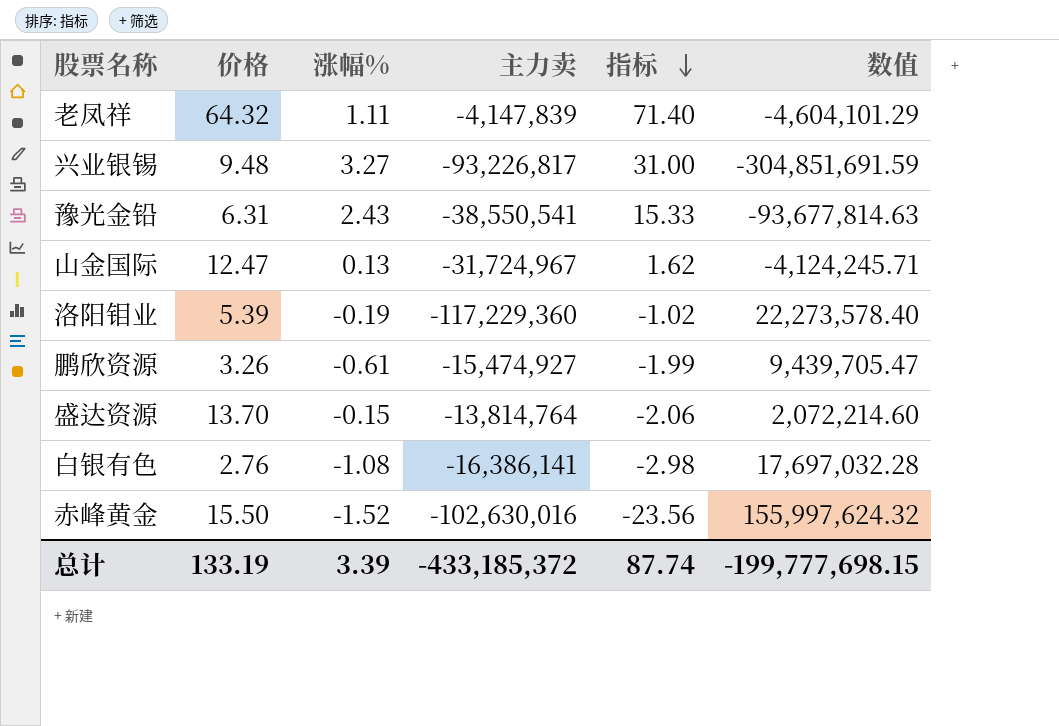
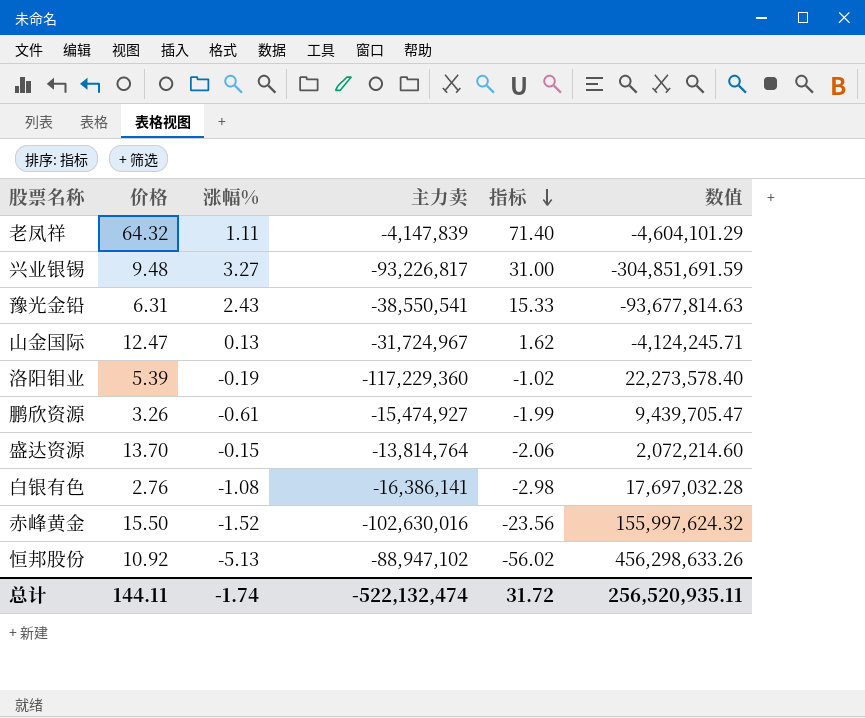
row 恒邦股份: none -> 10.92 | -5.13 | -88,947,102 | -56.02 | 456,298,633.26
总计 | 价格: 133.19 -> 144.11
总计 | 涨幅%: 3.39 -> -1.74
总计 | 主力卖: -433,185,372 -> -522,132,474
总计 | 指标: 87.74 -> 31.72
总计 | 数值: -199,777,698.15 -> 256,520,935.11

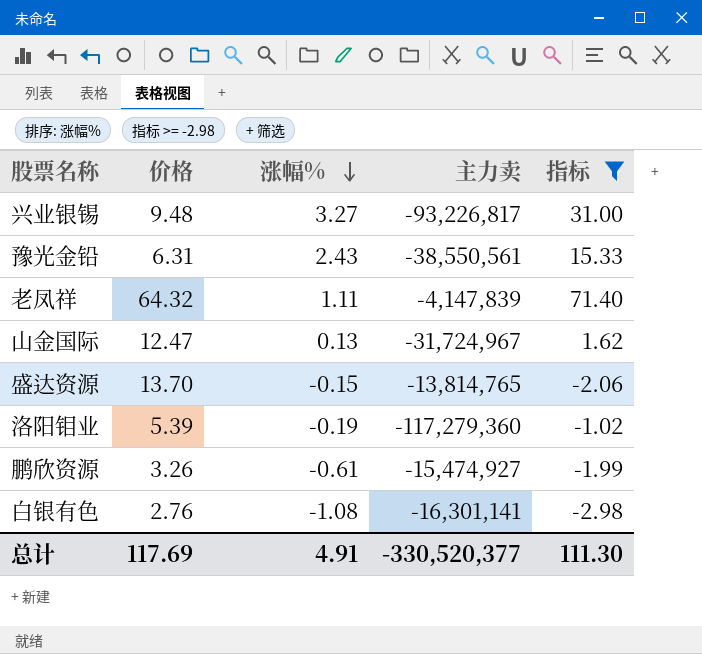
filter: none -> 指标 >= -2.98
row order: 指标 descending -> 涨幅% descending
column 数值 | formula: [涨幅%] * [主力卖] -> none
豫光金铅 | 主力卖: -38,550,541 -> -38,550,561
盛达资源 | 主力卖: -13,814,764 -> -13,814,765
洛阳钼业 | 主力卖: -117,229,360 -> -117,279,360
白银有色 | 主力卖: -16,386,141 -> -16,301,141
总计 | 价格: 144.11 -> 117.69
总计 | 涨幅%: -1.74 -> 4.91
总计 | 主力卖: -522,132,474 -> -330,520,377
总计 | 指标: 31.72 -> 111.30

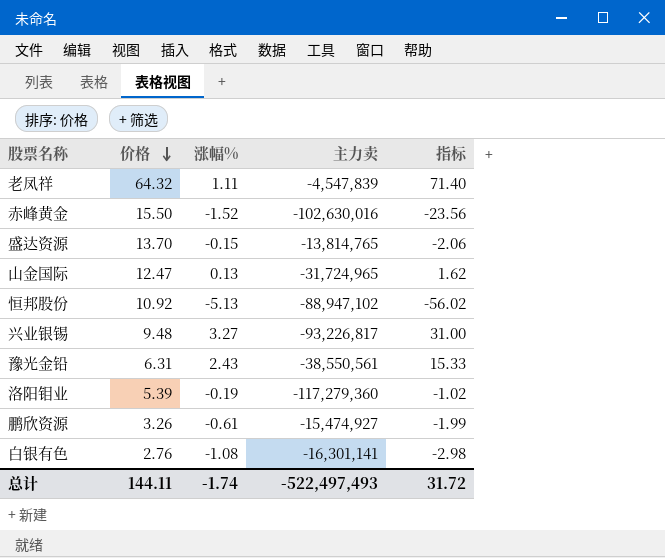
filter: 指标 >= -2.98 -> none
row order: 涨幅% descending -> 价格 descending
老凤祥 | 主力卖: -4,147,839 -> -4,547,839
山金国际 | 主力卖: -31,724,967 -> -31,724,965
总计 | 价格: 117.69 -> 144.11
总计 | 涨幅%: 4.91 -> -1.74
总计 | 主力卖: -330,520,377 -> -522,497,493
总计 | 指标: 111.30 -> 31.72

